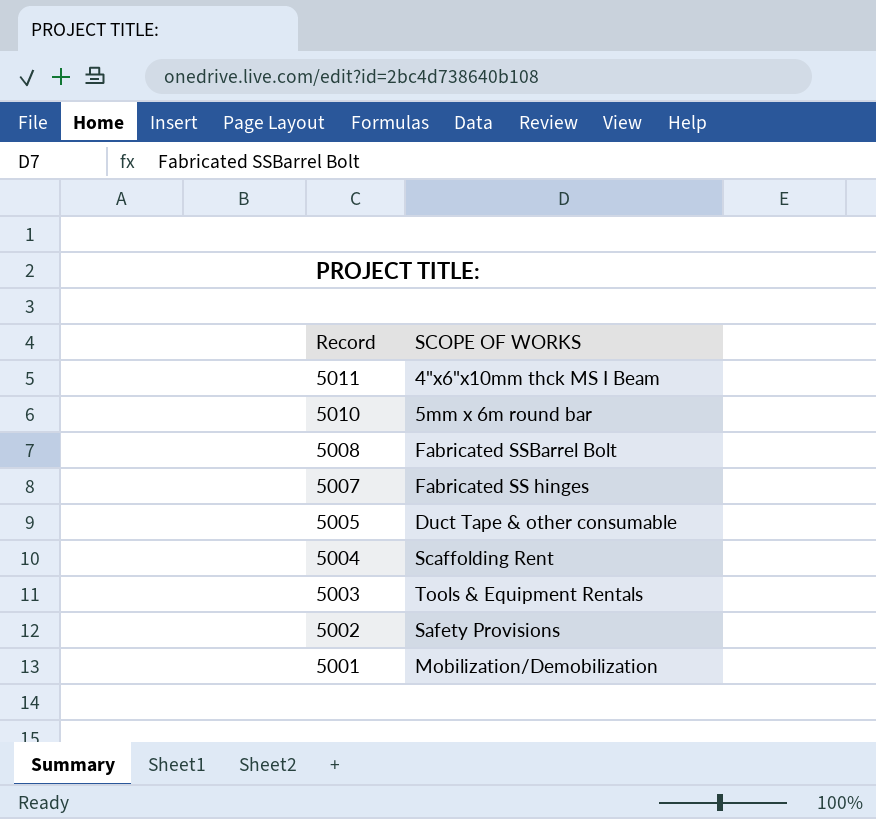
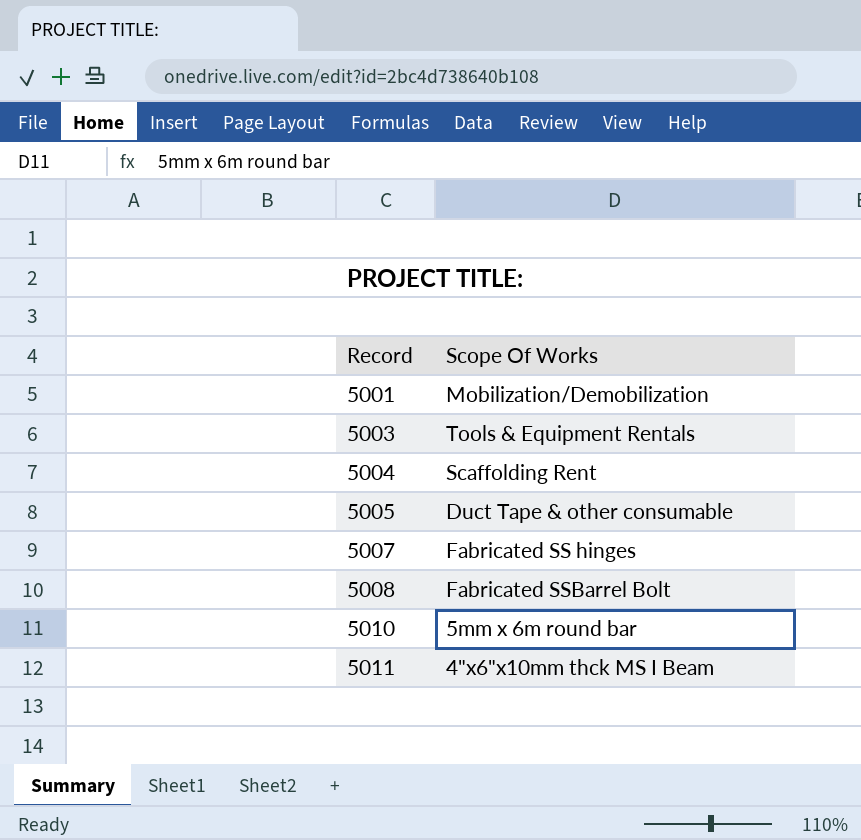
row order: Record descending -> Record ascending
column name: SCOPE OF WORKS -> Scope Of Works
row 5002: Safety Provisions -> none

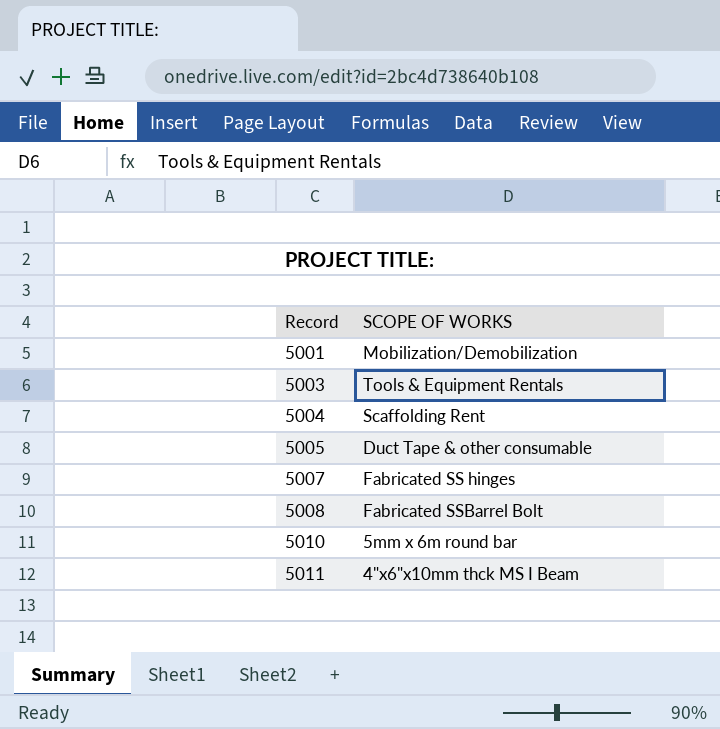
column name: Scope Of Works -> SCOPE OF WORKS

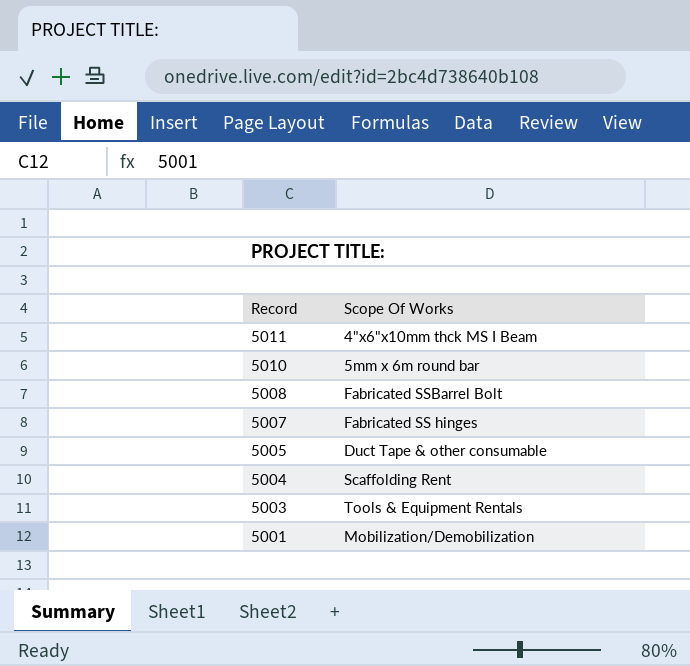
row order: Record ascending -> Record descending
column name: SCOPE OF WORKS -> Scope Of Works

